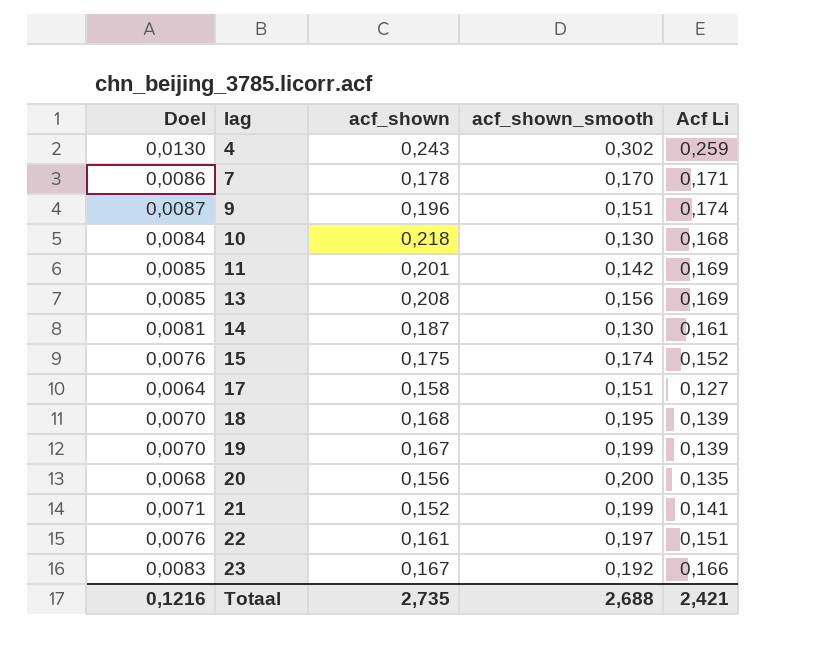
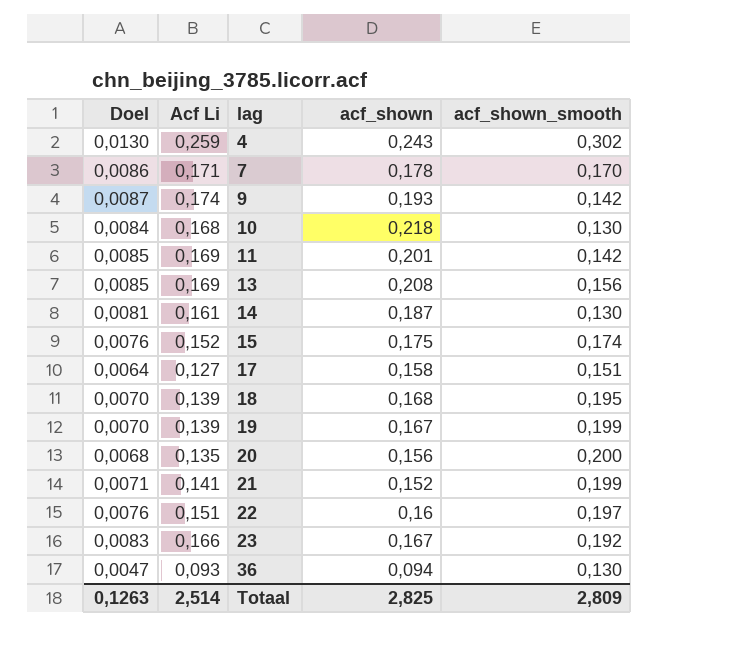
column Acf Li | position: 5 -> 2
9 | acf_shown: 0,196 -> 0,193
9 | acf_shown_smooth: 0,151 -> 0,142
22 | acf_shown: 0,161 -> 0,16
row 36: none -> 0,0047 | 0,093 | 0,094 | 0,130
Totaal | Doel: 0,1216 -> 0,1263
Totaal | Acf Li: 2,421 -> 2,514
Totaal | acf_shown: 2,735 -> 2,825
Totaal | acf_shown_smooth: 2,688 -> 2,809

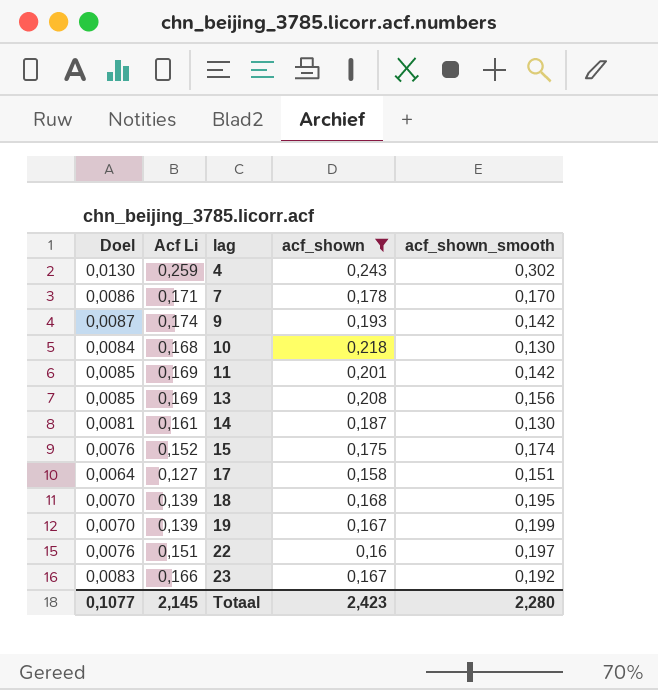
filter: none -> acf_shown >= 0,158
Totaal | Doel: 0,1263 -> 0,1077
Totaal | Acf Li: 2,514 -> 2,145
Totaal | acf_shown: 2,825 -> 2,423
Totaal | acf_shown_smooth: 2,809 -> 2,280

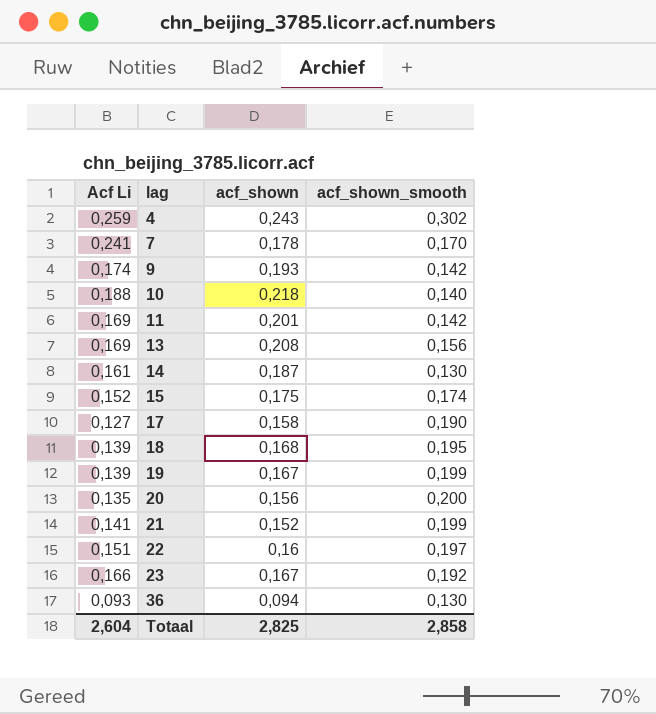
filter: acf_shown >= 0,158 -> none
column Doel | formula: [Acf Li] * 0,05 -> none
7 | Acf Li: 0,171 -> 0,241
10 | Acf Li: 0,168 -> 0,188
10 | acf_shown_smooth: 0,130 -> 0,140
17 | acf_shown_smooth: 0,151 -> 0,190
Totaal | Acf Li: 2,145 -> 2,604
Totaal | acf_shown: 2,423 -> 2,825
Totaal | acf_shown_smooth: 2,280 -> 2,858

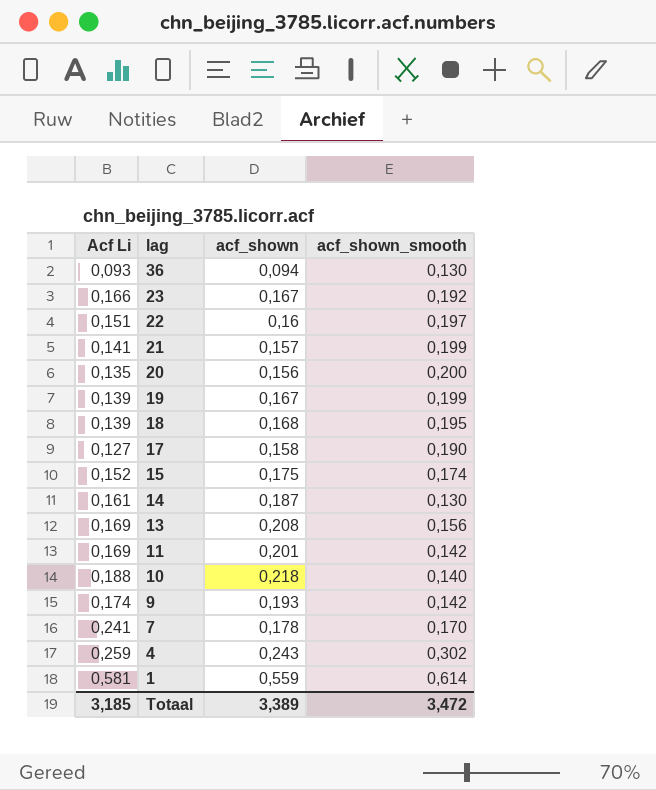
row order: lag ascending -> lag descending
21 | acf_shown: 0,152 -> 0,157
row 1: none -> 0,581 | 0,559 | 0,614
Totaal | Acf Li: 2,604 -> 3,185
Totaal | acf_shown: 2,825 -> 3,389
Totaal | acf_shown_smooth: 2,858 -> 3,472

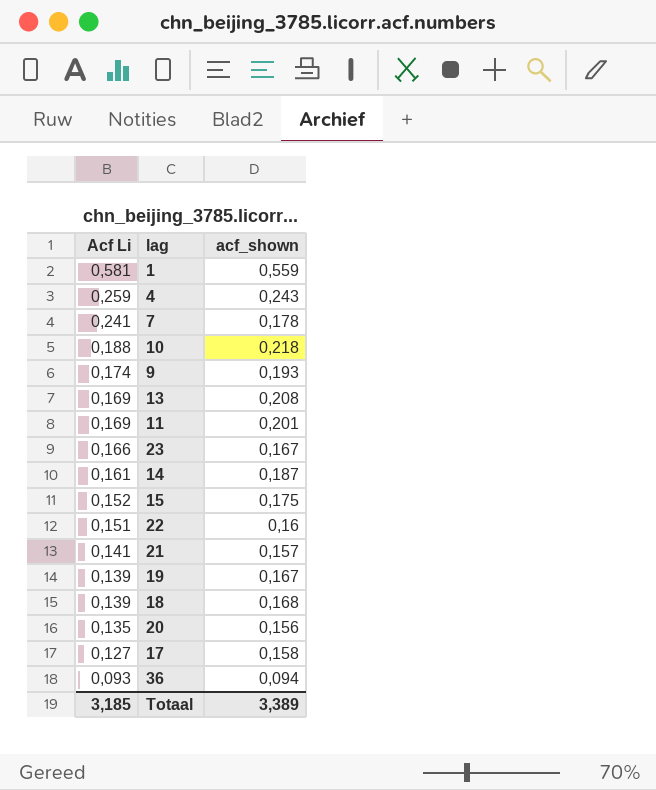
row order: lag descending -> Acf Li descending
column acf_shown_smooth | position: 4 -> none

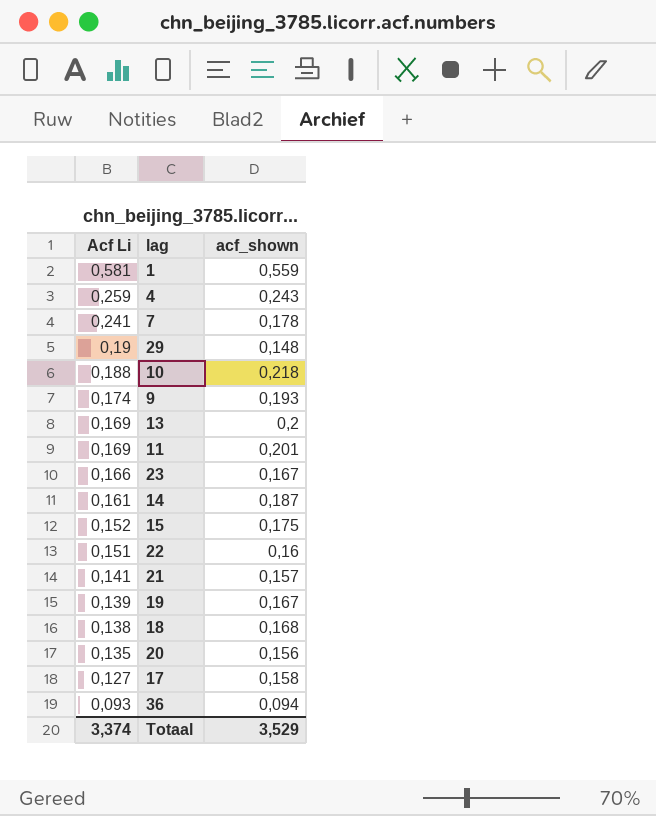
row 29: none -> 0,19 | 0,148
13 | acf_shown: 0,208 -> 0,2
18 | Acf Li: 0,139 -> 0,138
Totaal | Acf Li: 3,185 -> 3,374
Totaal | acf_shown: 3,389 -> 3,529

